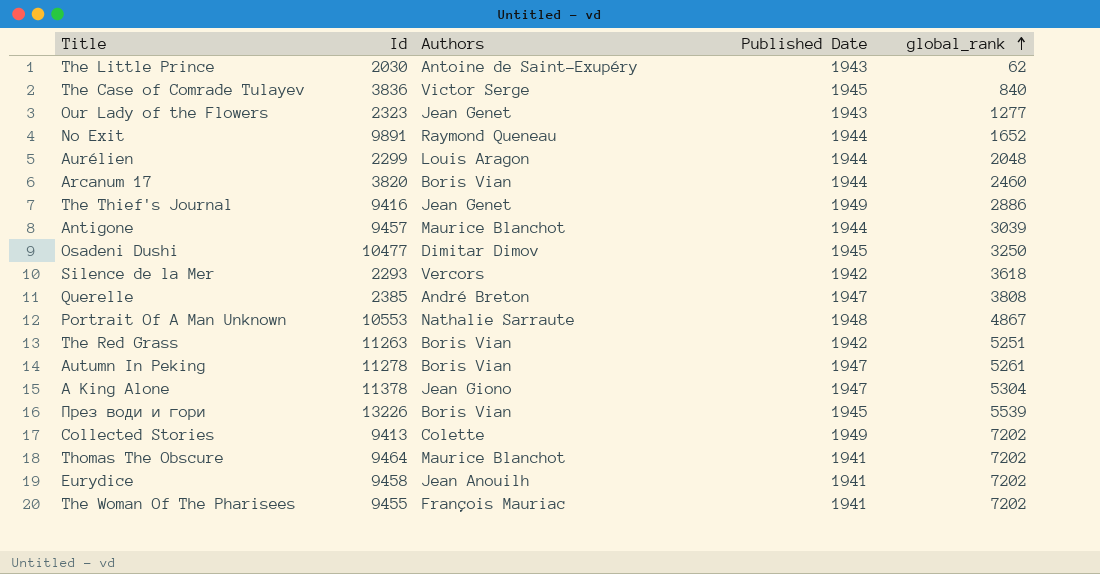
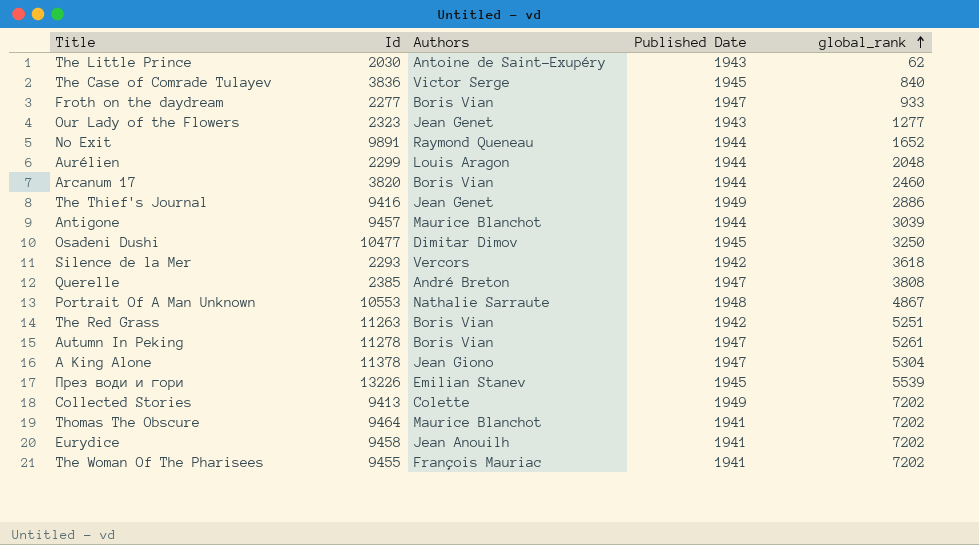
row Froth on the daydream: none -> 2277 | Boris Vian | 1947 | 933
През води и гори | Authors: Boris Vian -> Emilian Stanev

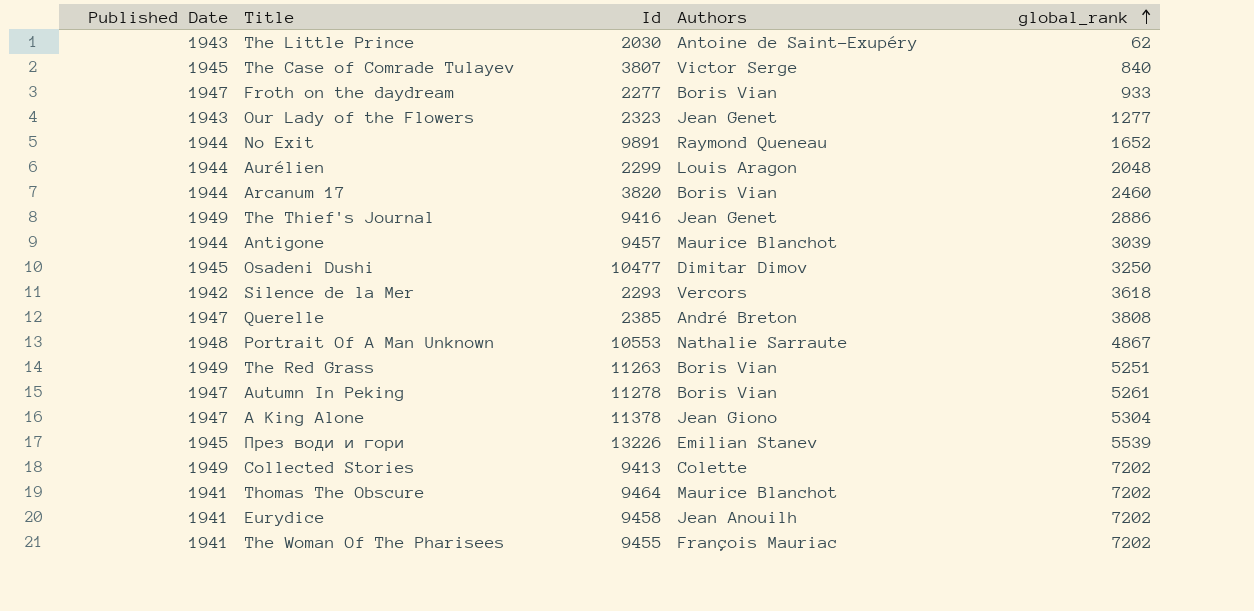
column Published Date | position: 4 -> 1
The Case of Comrade Tulayev | Id: 3836 -> 3807
The Red Grass | Published Date: 1942 -> 1949

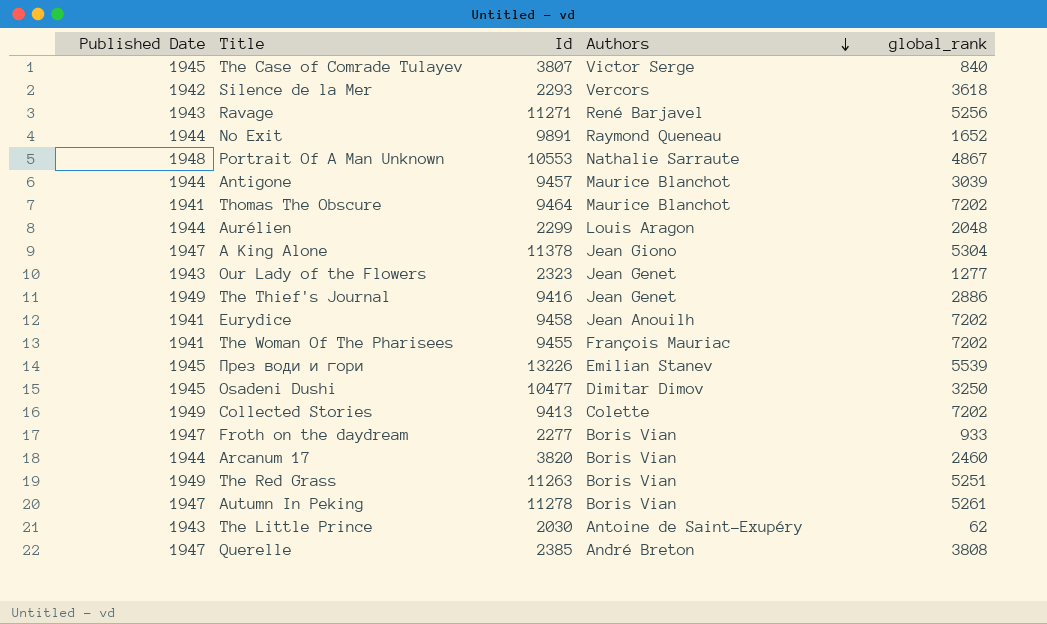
row order: global_rank ascending -> Authors descending
row Ravage: none -> 1943 | 11271 | René Barjavel | 5256

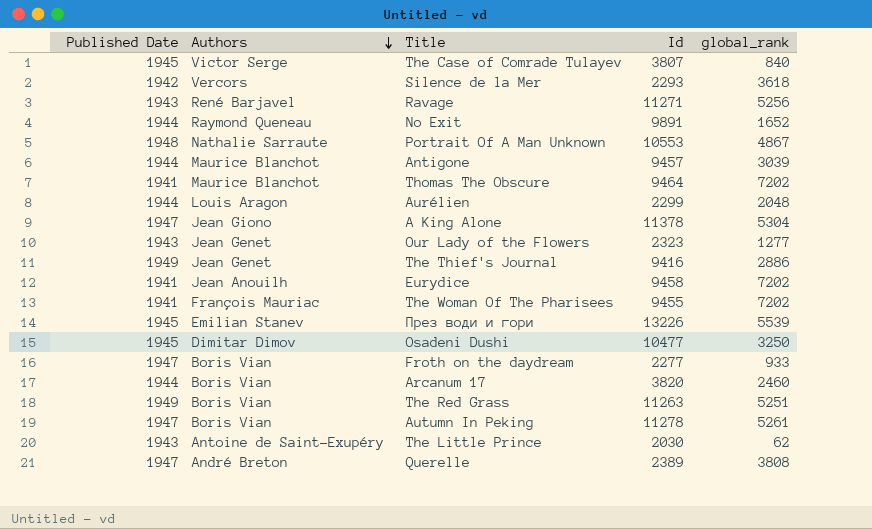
column Authors | position: 4 -> 2
row Collected Stories: 1949 | 9413 | Colette | 7202 -> none
Querelle | Id: 2385 -> 2389

